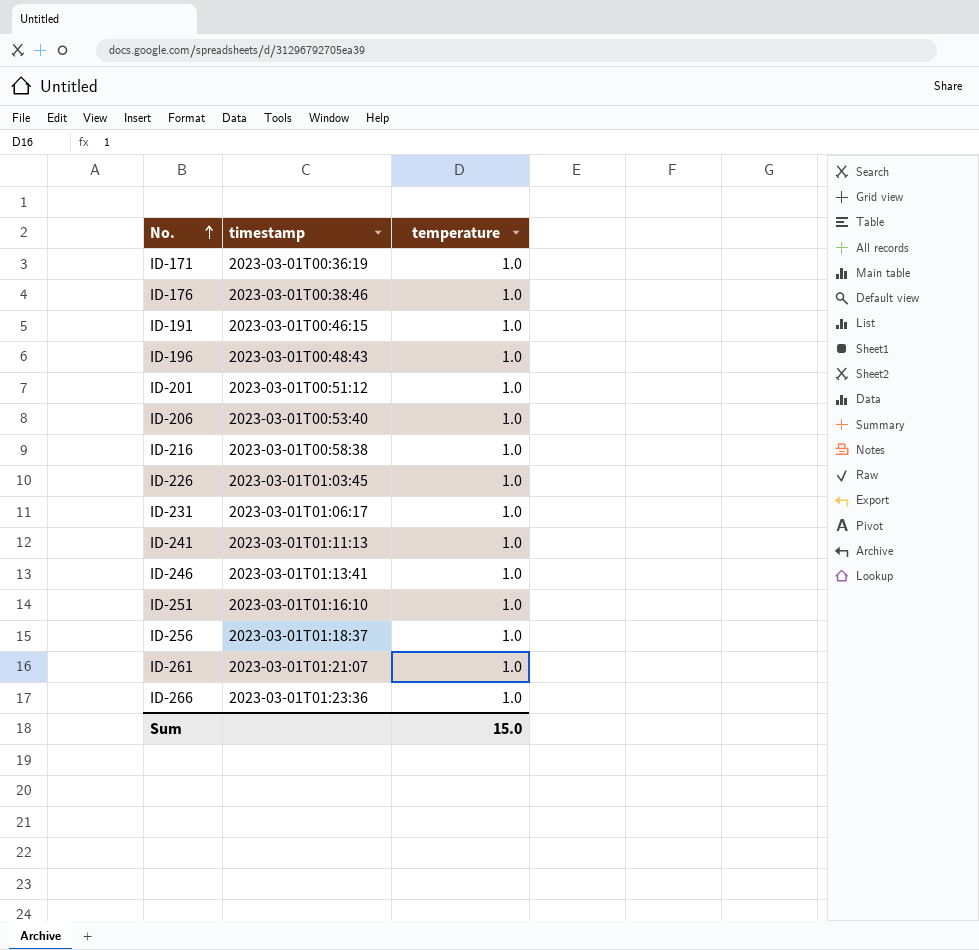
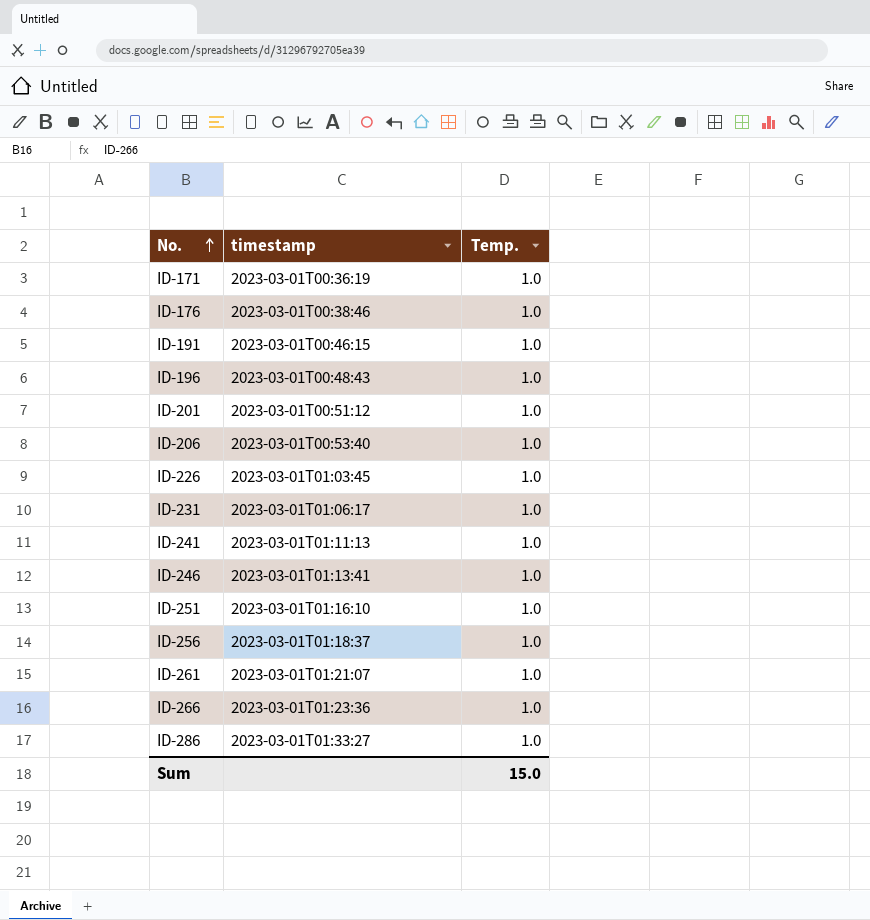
column name: temperature -> Temp.
row ID-216: 2023-03-01T00:58:38 | 1.0 -> none
row ID-286: none -> 2023-03-01T01:33:27 | 1.0

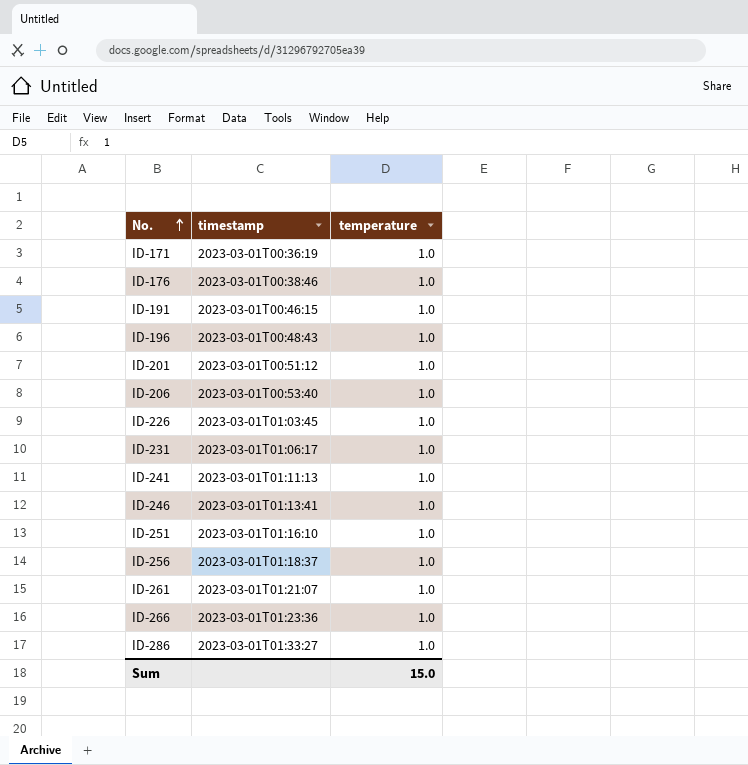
column name: Temp. -> temperature

